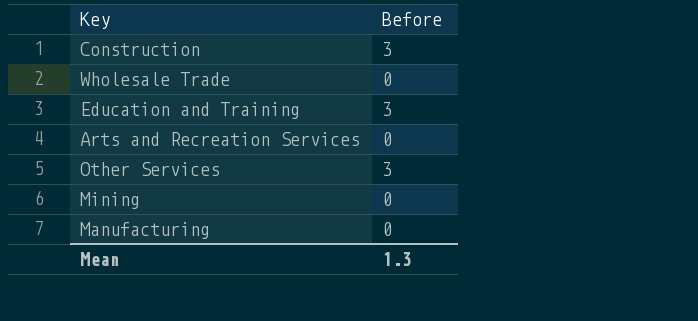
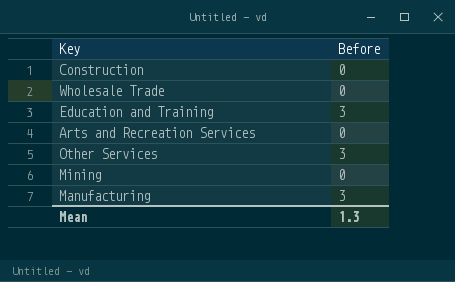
Construction | Before: 3 -> 0
Manufacturing | Before: 0 -> 3

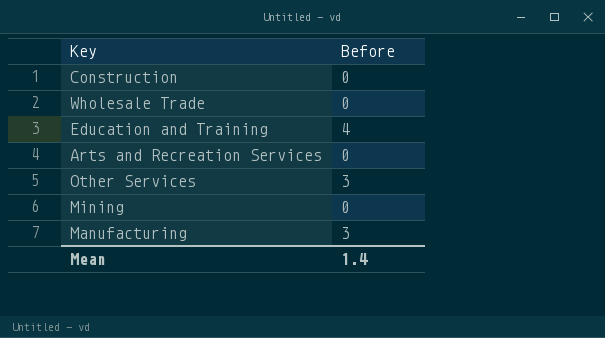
Education and Training | Before: 3 -> 4
Mean | Before: 1.3 -> 1.4

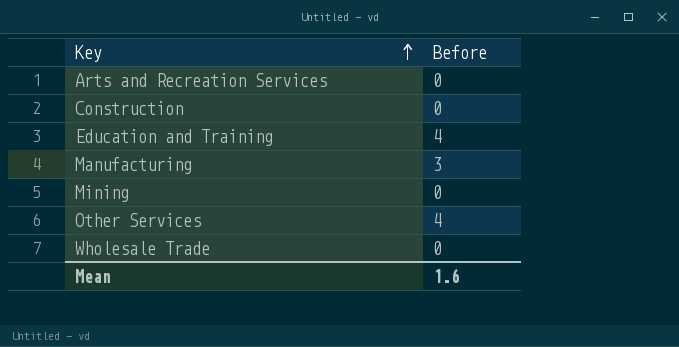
row order: none -> Key ascending
Other Services | Before: 3 -> 4
Mean | Before: 1.4 -> 1.6

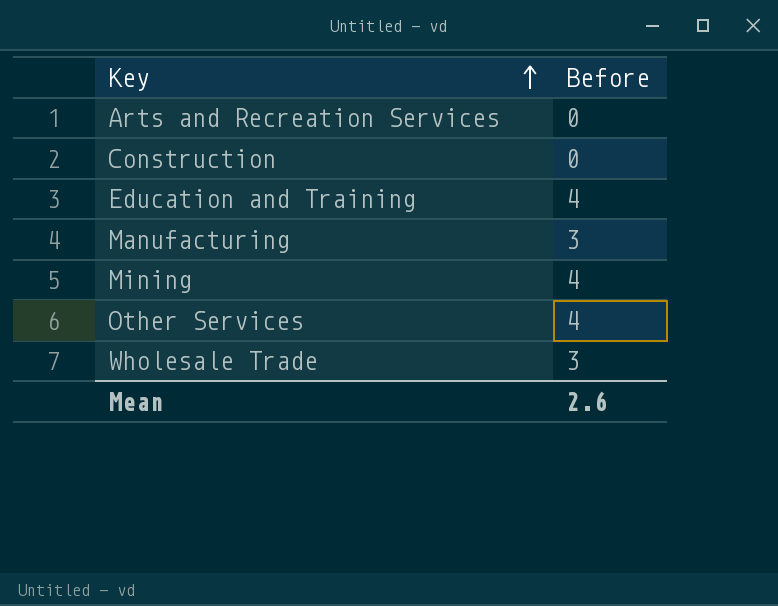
Mining | Before: 0 -> 4
Wholesale Trade | Before: 0 -> 3
Mean | Before: 1.6 -> 2.6

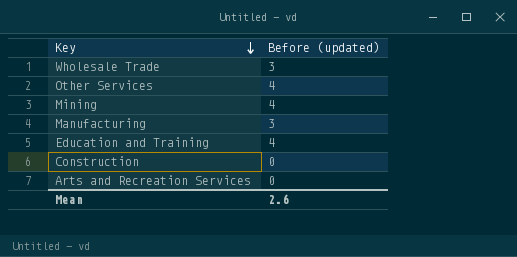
row order: Key ascending -> Key descending
column name: Before -> Before (updated)

